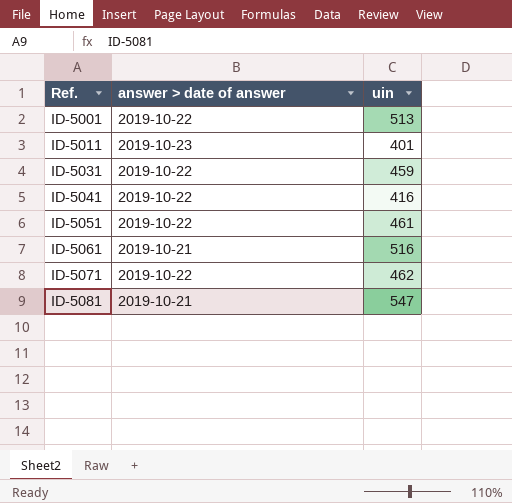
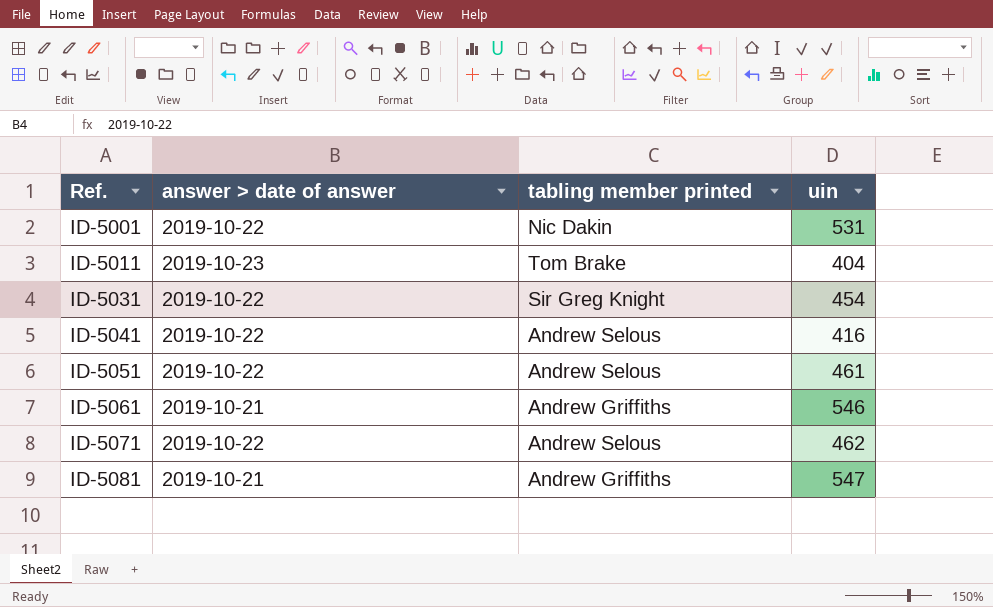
column tabling member printed | position: none -> 3
ID-5001 | uin: 513 -> 531
ID-5011 | uin: 401 -> 404
ID-5031 | uin: 459 -> 454
ID-5061 | uin: 516 -> 546

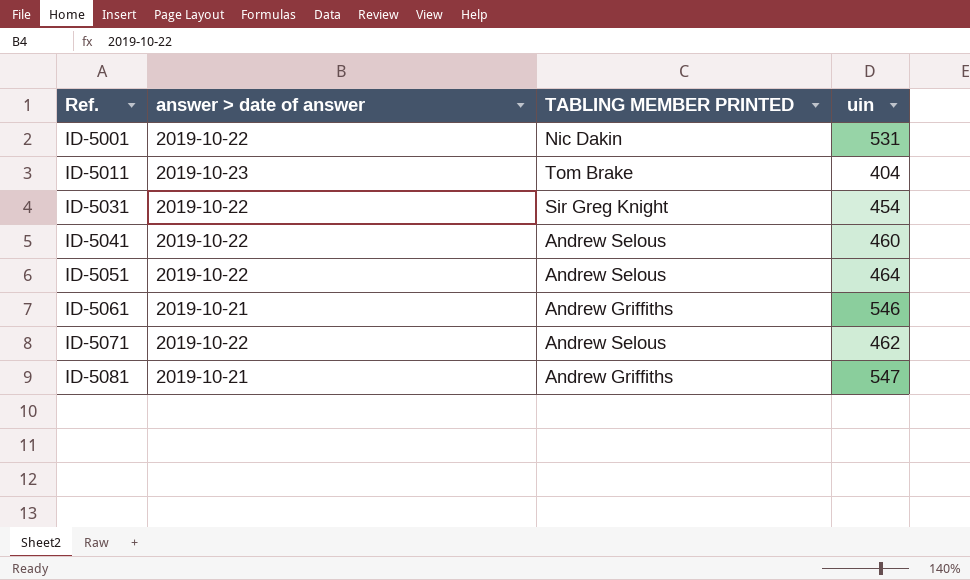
column name: tabling member printed -> TABLING MEMBER PRINTED
ID-5041 | uin: 416 -> 460
ID-5051 | uin: 461 -> 464

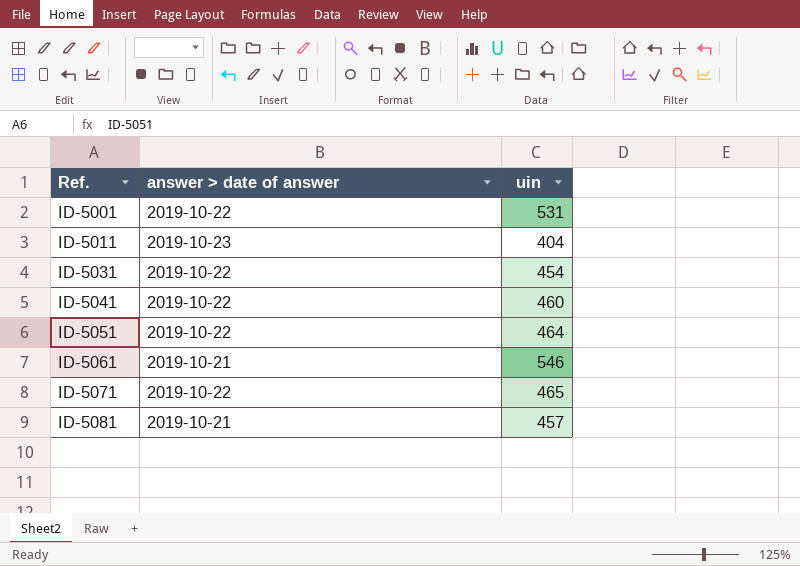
column TABLING MEMBER PRINTED | position: 3 -> none
ID-5071 | uin: 462 -> 465
ID-5081 | uin: 547 -> 457

